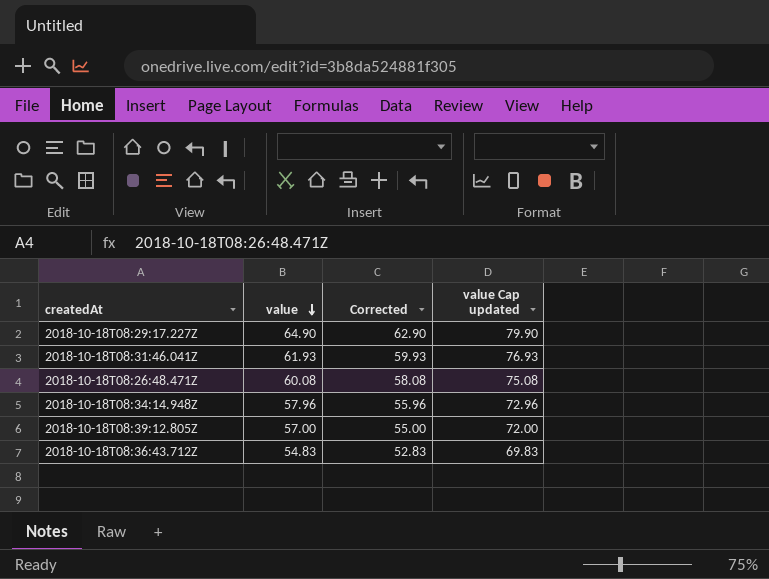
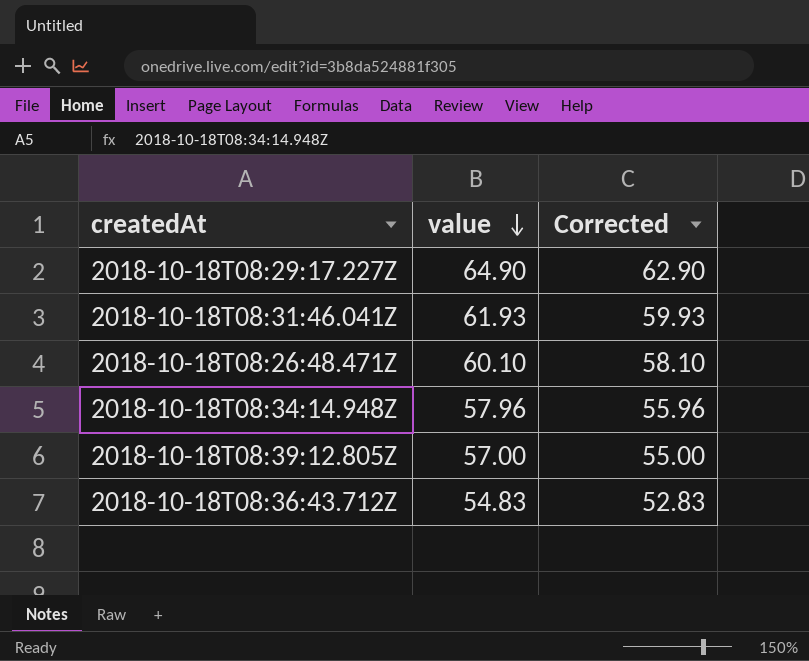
column value Cap updated | formula: [value] + 15 -> none
2018-10-18T08:26:48.471Z | value: 60.08 -> 60.10
2018-10-18T08:26:48.471Z | Corrected: 58.08 -> 58.10

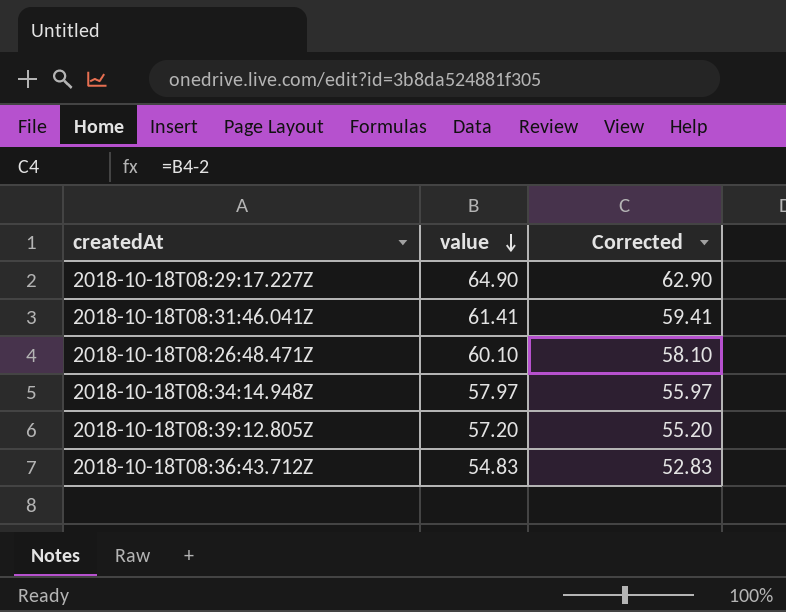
2018-10-18T08:31:46.041Z | value: 61.93 -> 61.41
2018-10-18T08:31:46.041Z | Corrected: 59.93 -> 59.41
2018-10-18T08:34:14.948Z | value: 57.96 -> 57.97
2018-10-18T08:34:14.948Z | Corrected: 55.96 -> 55.97
2018-10-18T08:39:12.805Z | value: 57.00 -> 57.20
2018-10-18T08:39:12.805Z | Corrected: 55.00 -> 55.20

